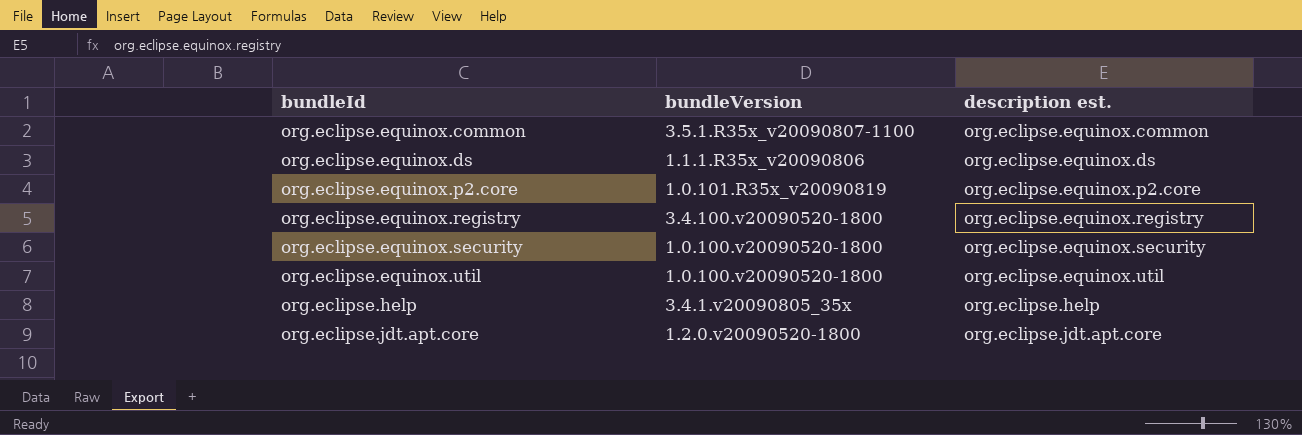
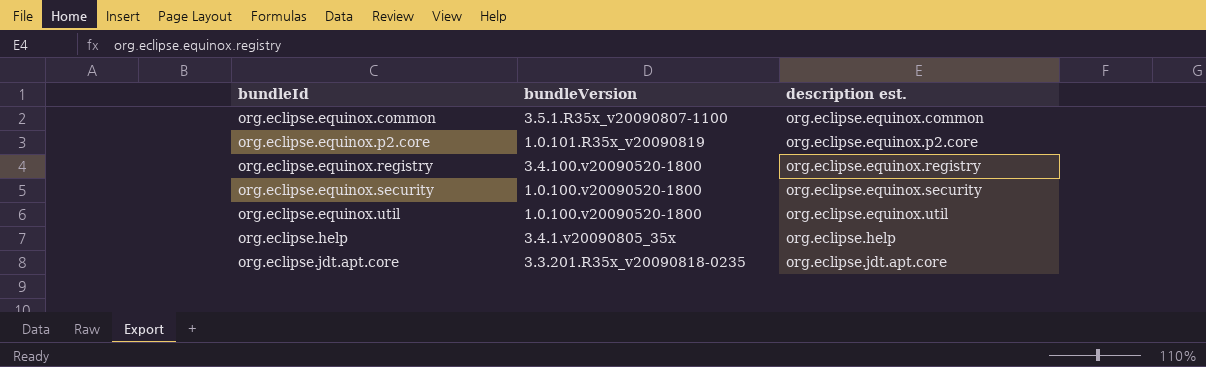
row org.eclipse.equinox.ds: 1.1.1.R35x_v20090806 | org.eclipse.equinox.ds -> none
org.eclipse.jdt.apt.core | bundleVersion: 1.2.0.v20090520-1800 -> 3.3.201.R35x_v20090818-0235

